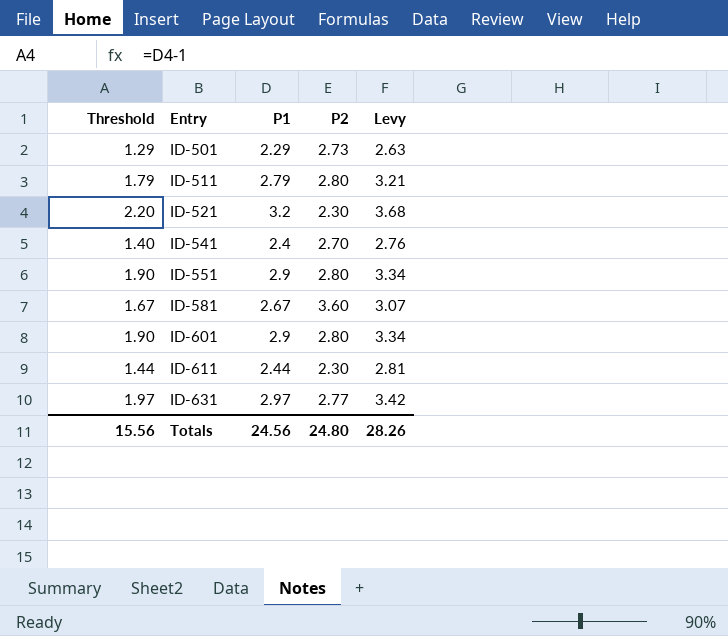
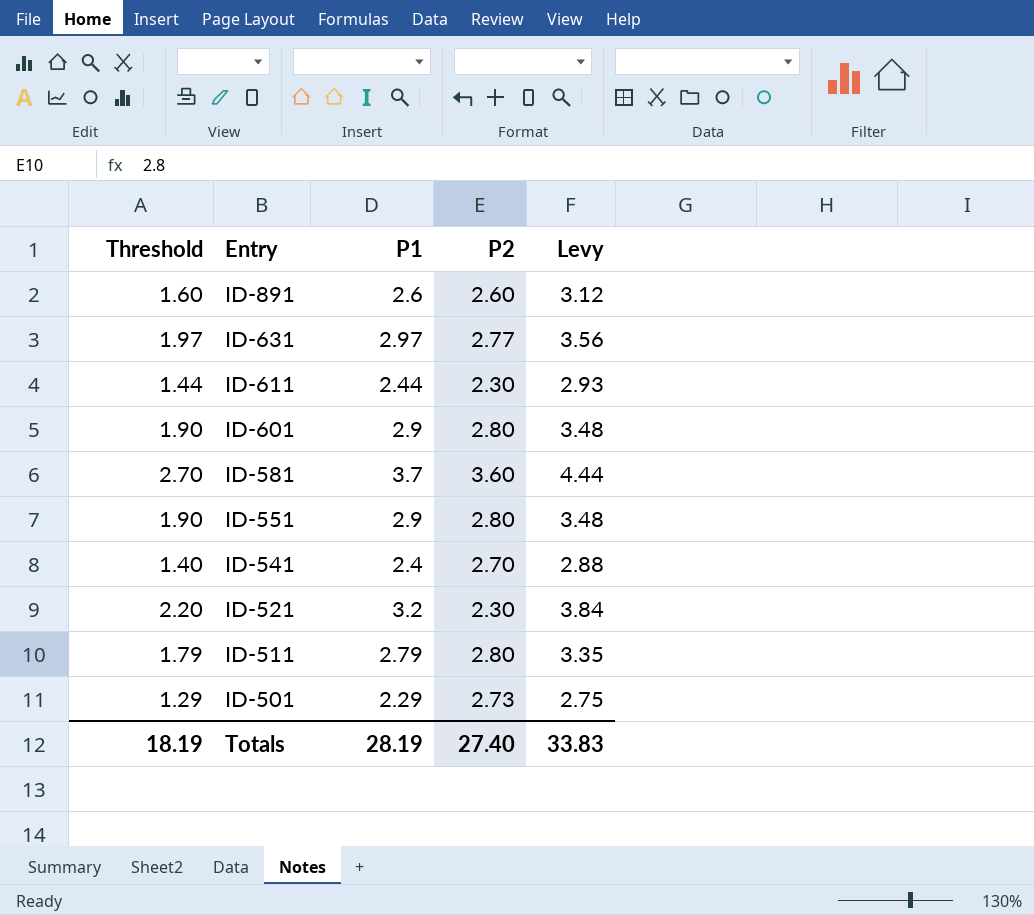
row order: Entry ascending -> Entry descending
column Levy | formula: [P1] * 1.15 -> [P1] * 1.2
row ID-891: none -> 1.60 | 2.6 | 2.60 | 3.12
ID-581 | Threshold: 1.67 -> 2.70
ID-581 | P1: 2.67 -> 3.7
Totals | Threshold: 15.56 -> 18.19
Totals | P1: 24.56 -> 28.19
Totals | P2: 24.80 -> 27.40
Totals | Levy: 28.26 -> 33.83

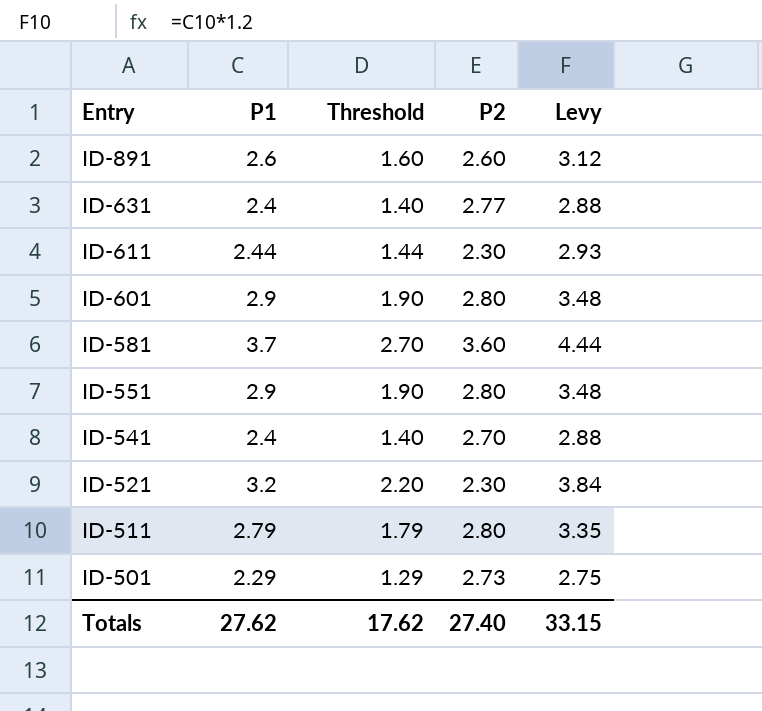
column Threshold | position: 1 -> 3
ID-631 | P1: 2.97 -> 2.4
ID-631 | Threshold: 1.97 -> 1.40
ID-631 | Levy: 3.56 -> 2.88
Totals | P1: 28.19 -> 27.62
Totals | Threshold: 18.19 -> 17.62
Totals | Levy: 33.83 -> 33.15

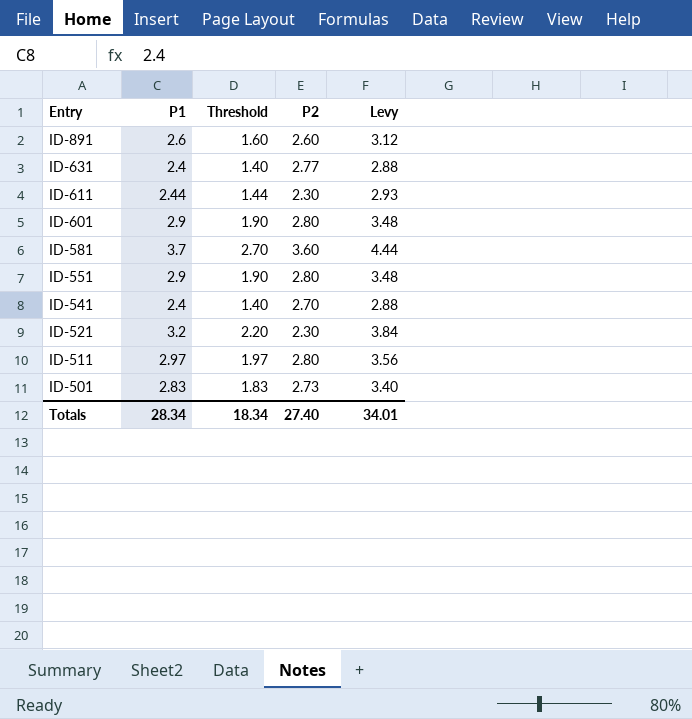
ID-511 | P1: 2.79 -> 2.97
ID-511 | Threshold: 1.79 -> 1.97
ID-511 | Levy: 3.35 -> 3.56
ID-501 | P1: 2.29 -> 2.83
ID-501 | Threshold: 1.29 -> 1.83
ID-501 | Levy: 2.75 -> 3.40
Totals | P1: 27.62 -> 28.34
Totals | Threshold: 17.62 -> 18.34
Totals | Levy: 33.15 -> 34.01

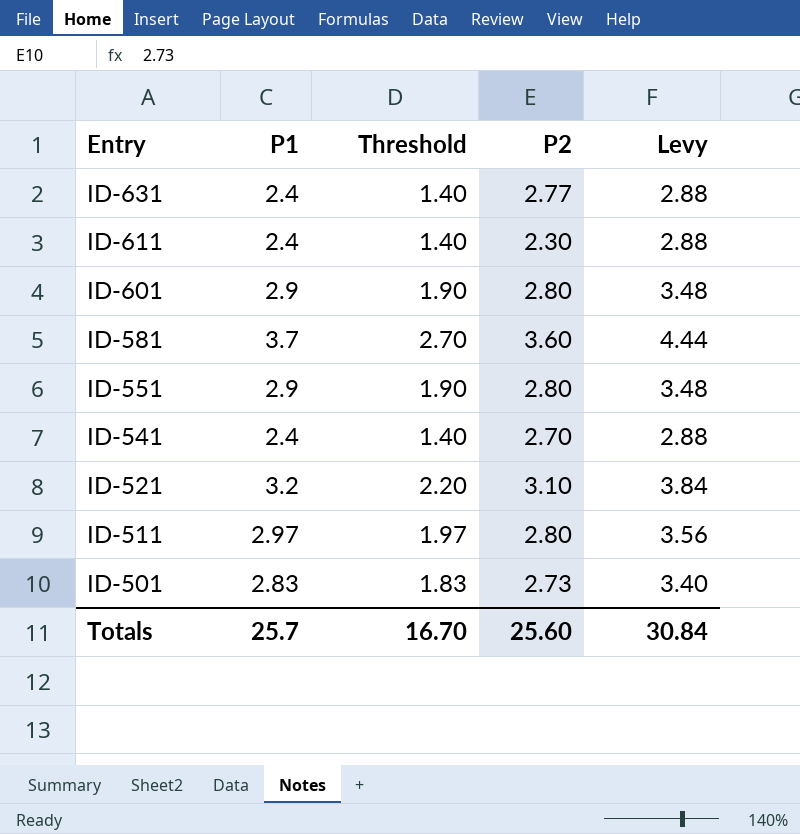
row ID-891: 2.6 | 1.60 | 2.60 | 3.12 -> none
ID-611 | P1: 2.44 -> 2.4
ID-611 | Threshold: 1.44 -> 1.40
ID-611 | Levy: 2.93 -> 2.88
ID-521 | P2: 2.30 -> 3.10
Totals | P1: 28.34 -> 25.7
Totals | Threshold: 18.34 -> 16.70
Totals | P2: 27.40 -> 25.60
Totals | Levy: 34.01 -> 30.84

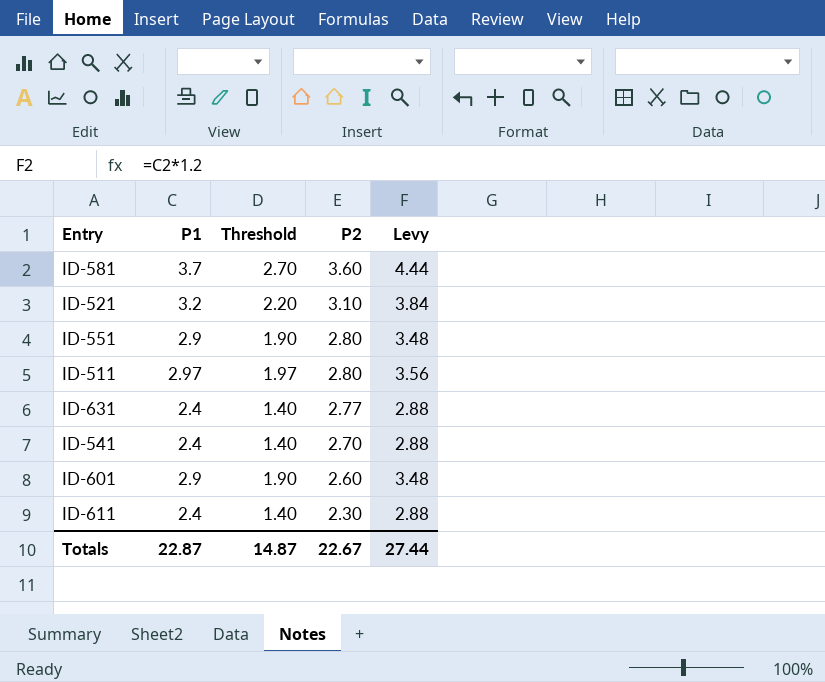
row order: Entry descending -> P2 descending
row ID-501: 2.83 | 1.83 | 2.73 | 3.40 -> none
ID-601 | P2: 2.80 -> 2.60
Totals | P1: 25.7 -> 22.87
Totals | Threshold: 16.70 -> 14.87
Totals | P2: 25.60 -> 22.67
Totals | Levy: 30.84 -> 27.44

